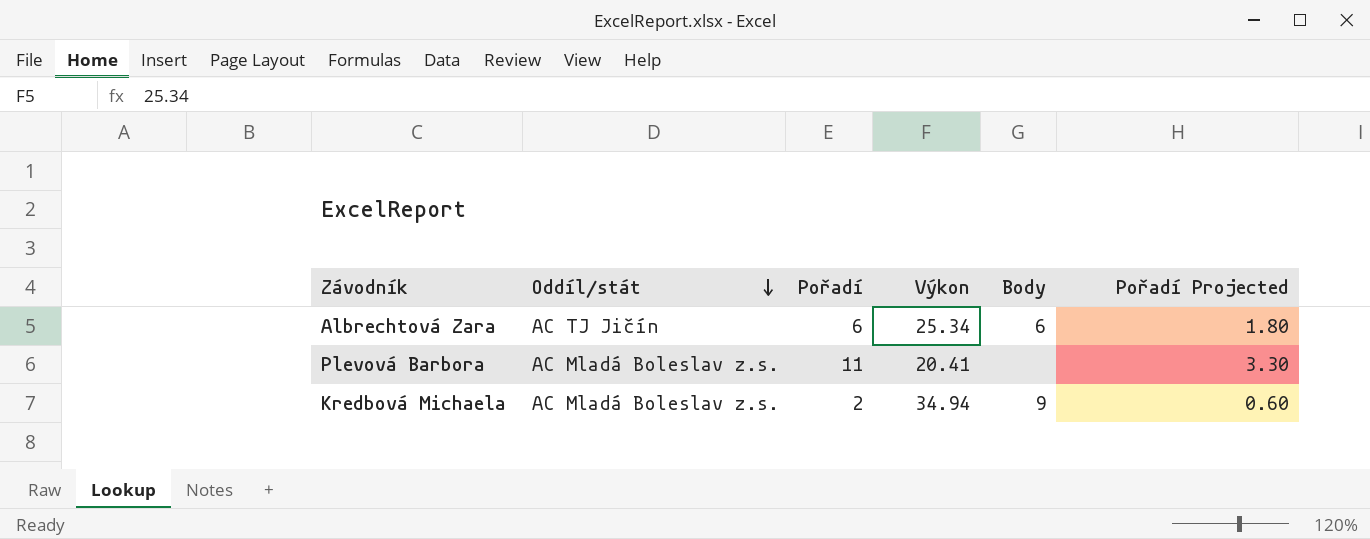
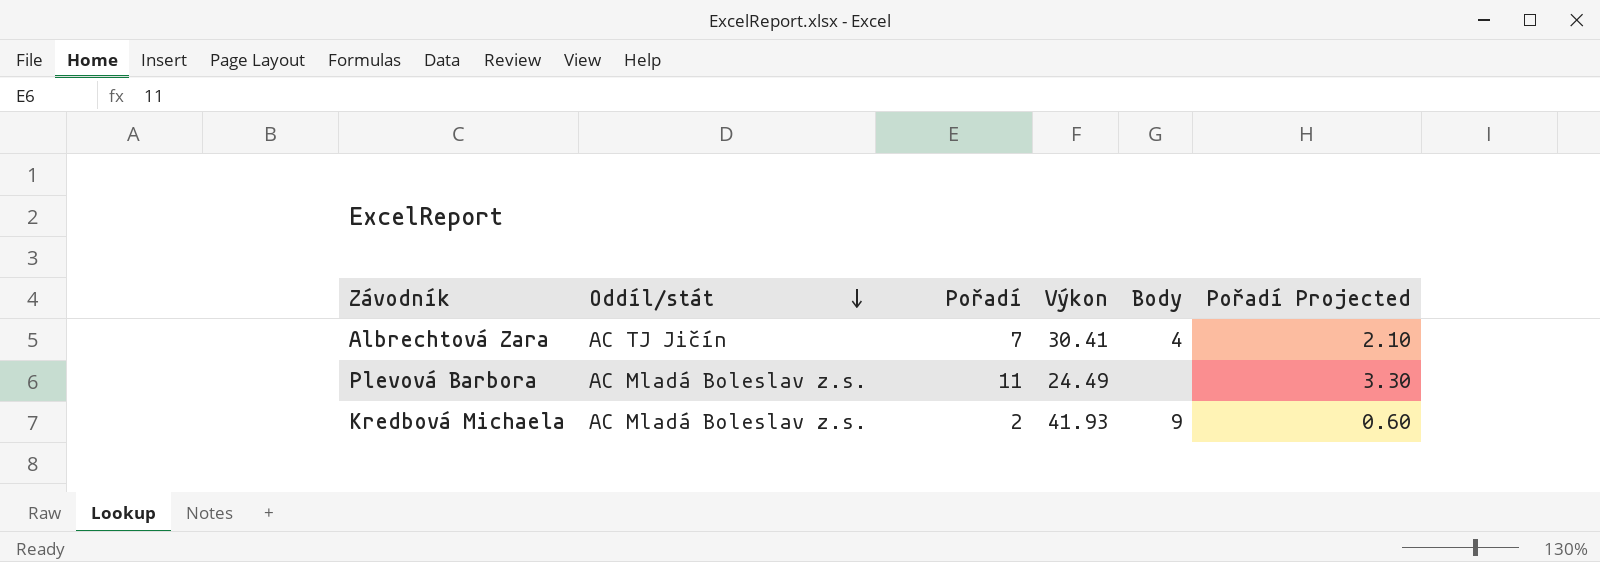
Albrechtová Zara | Pořadí: 6 -> 7
Albrechtová Zara | Výkon: 25.34 -> 30.41
Albrechtová Zara | Body: 6 -> 4
Albrechtová Zara | Pořadí Projected: 1.80 -> 2.10
Plevová Barbora | Výkon: 20.41 -> 24.49
Kredbová Michaela | Výkon: 34.94 -> 41.93

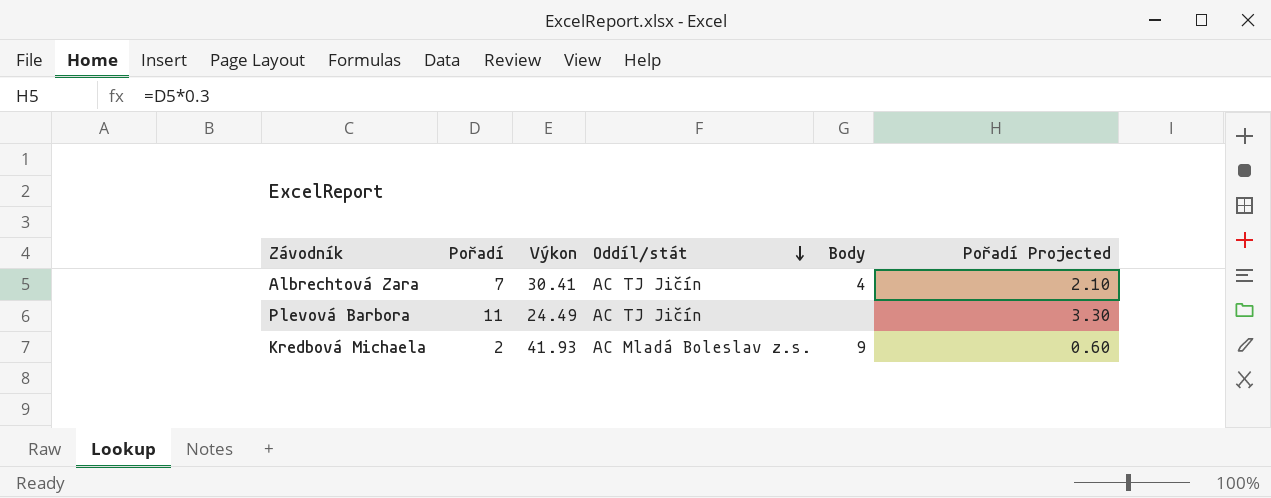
column Oddíl/stát | position: 2 -> 4
Plevová Barbora | Oddíl/stát: AC Mladá Boleslav z.s. -> AC TJ Jičín

